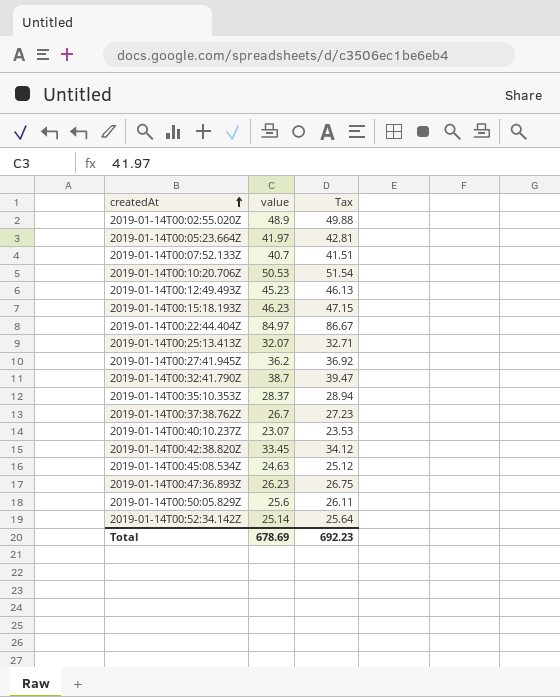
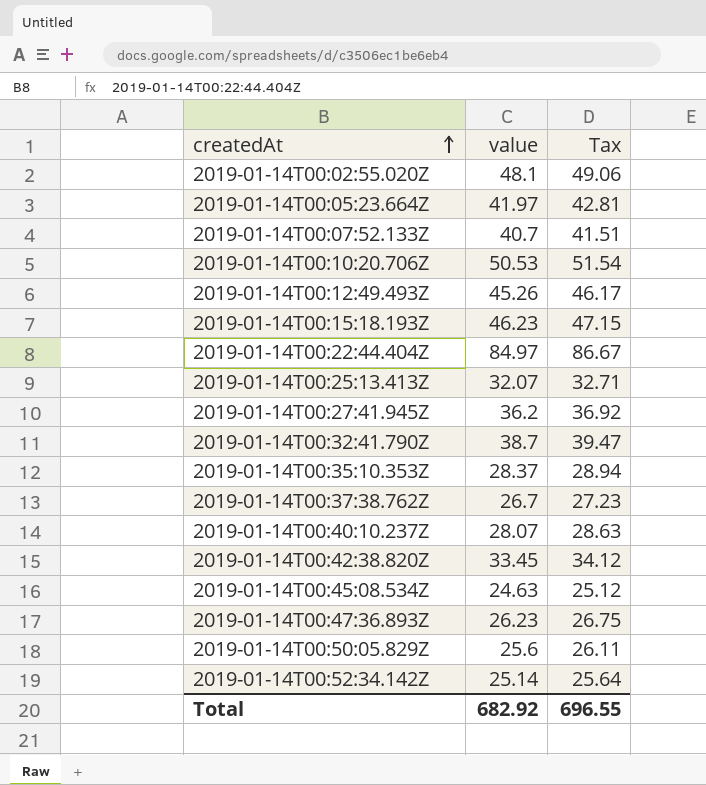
2019-01-14T00:02:55.020Z | value: 48.9 -> 48.1
2019-01-14T00:02:55.020Z | Tax: 49.88 -> 49.06
2019-01-14T00:12:49.493Z | value: 45.23 -> 45.26
2019-01-14T00:12:49.493Z | Tax: 46.13 -> 46.17
2019-01-14T00:40:10.237Z | value: 23.07 -> 28.07
2019-01-14T00:40:10.237Z | Tax: 23.53 -> 28.63
Total | value: 678.69 -> 682.92
Total | Tax: 692.23 -> 696.55

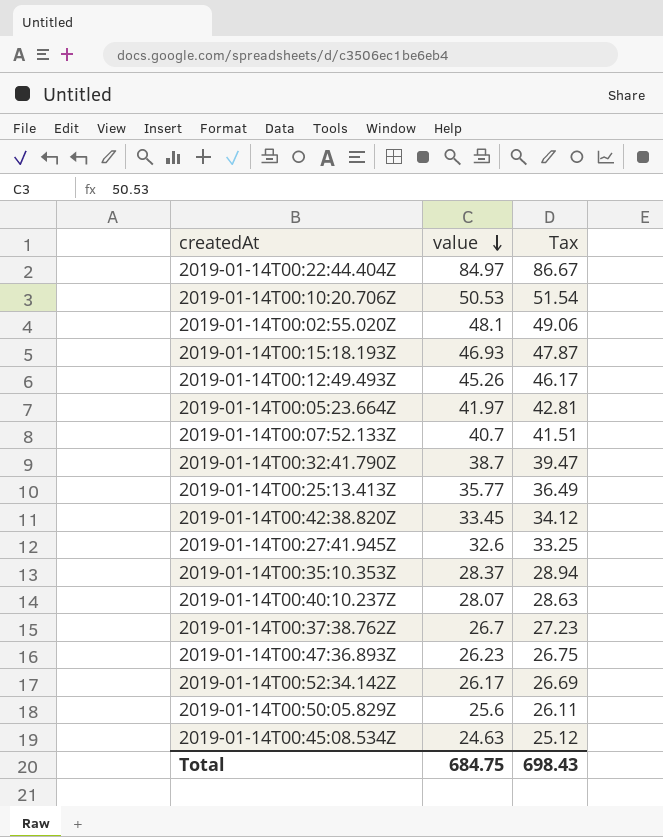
row order: createdAt ascending -> value descending
2019-01-14T00:15:18.193Z | value: 46.23 -> 46.93
2019-01-14T00:15:18.193Z | Tax: 47.15 -> 47.87
2019-01-14T00:25:13.413Z | value: 32.07 -> 35.77
2019-01-14T00:25:13.413Z | Tax: 32.71 -> 36.49
2019-01-14T00:27:41.945Z | value: 36.2 -> 32.6
2019-01-14T00:27:41.945Z | Tax: 36.92 -> 33.25
2019-01-14T00:52:34.142Z | value: 25.14 -> 26.17
2019-01-14T00:52:34.142Z | Tax: 25.64 -> 26.69
Total | value: 682.92 -> 684.75
Total | Tax: 696.55 -> 698.43

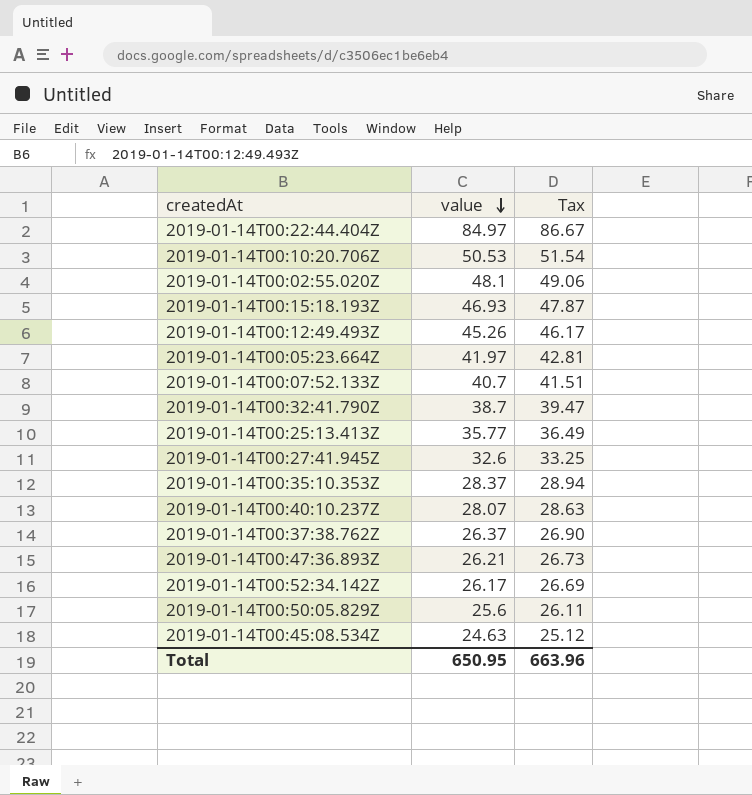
row 2019-01-14T00:42:38.820Z: 33.45 | 34.12 -> none
2019-01-14T00:37:38.762Z | value: 26.7 -> 26.37
2019-01-14T00:37:38.762Z | Tax: 27.23 -> 26.90
2019-01-14T00:47:36.893Z | value: 26.23 -> 26.21
2019-01-14T00:47:36.893Z | Tax: 26.75 -> 26.73
Total | value: 684.75 -> 650.95
Total | Tax: 698.43 -> 663.96

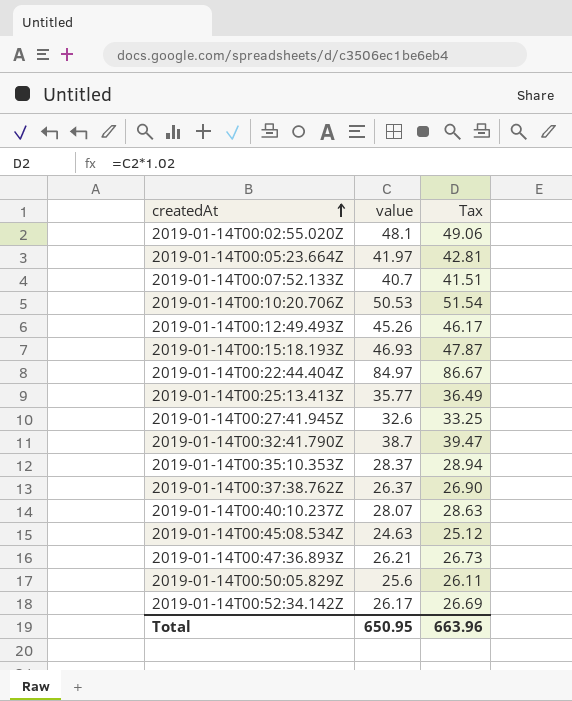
row order: value descending -> createdAt ascending

